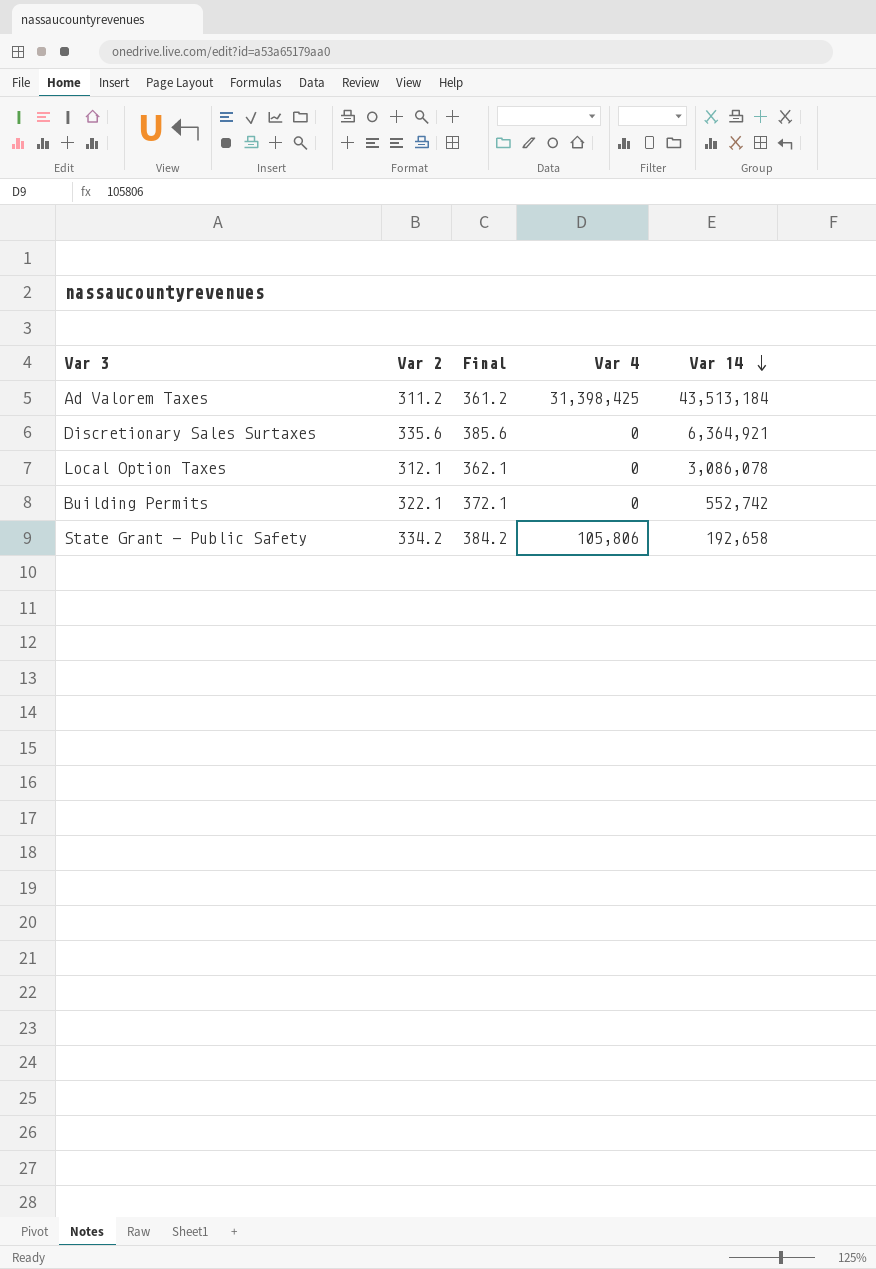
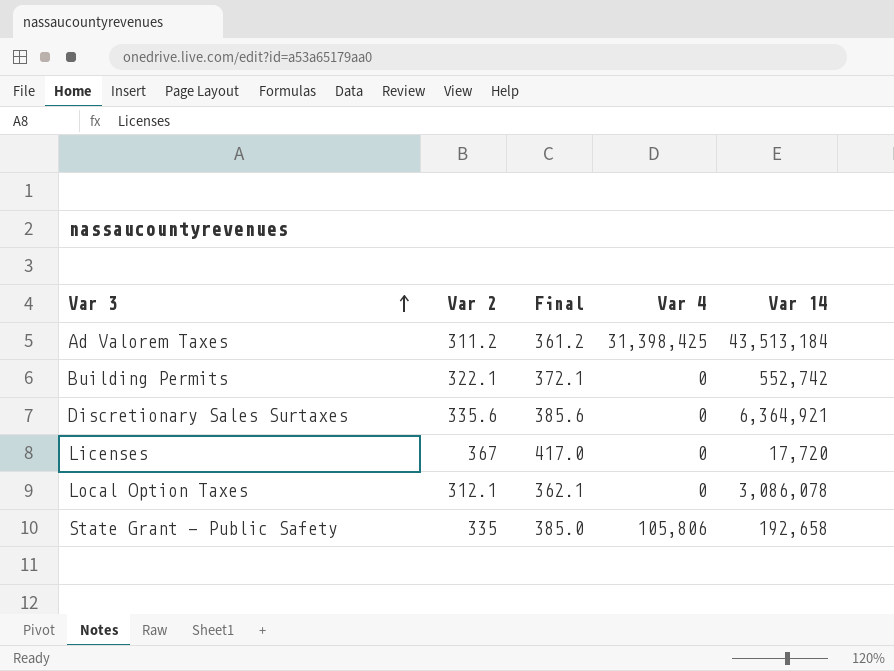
row order: Var 14 descending -> Var 3 ascending
row Licenses: none -> 367 | 417.0 | 0 | 17,720
State Grant - Public Safety | Var 2: 334.2 -> 335
State Grant - Public Safety | Final: 384.2 -> 385.0

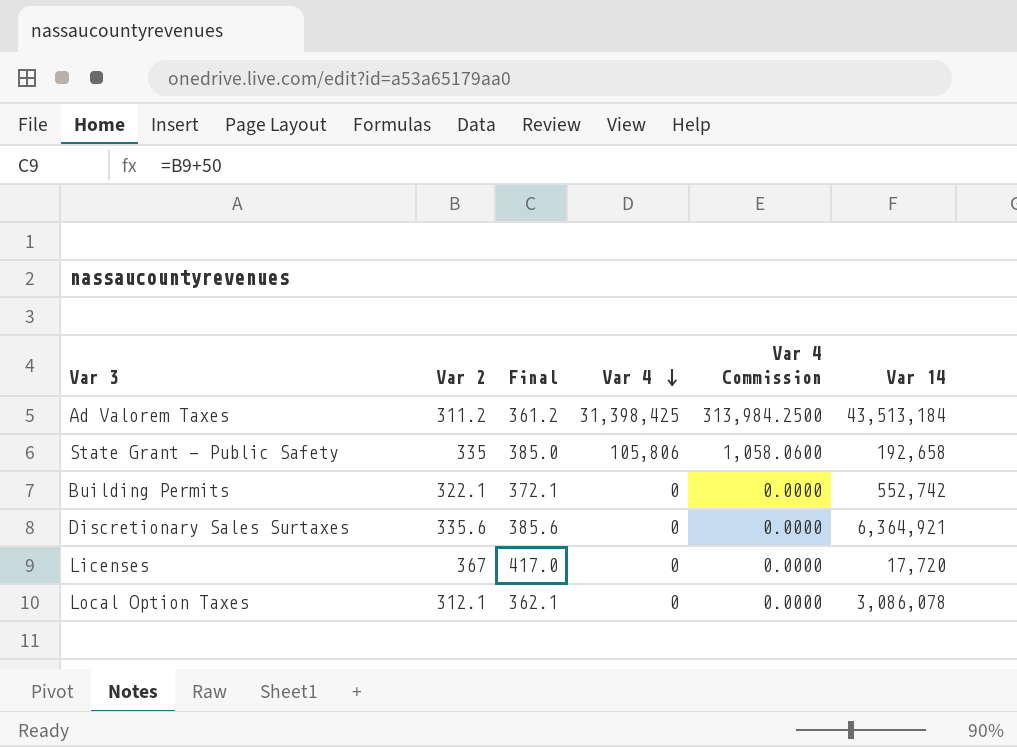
row order: Var 3 ascending -> Var 4 descending
column Var 4 Commission | formula: none -> [Var 4] * 0.01

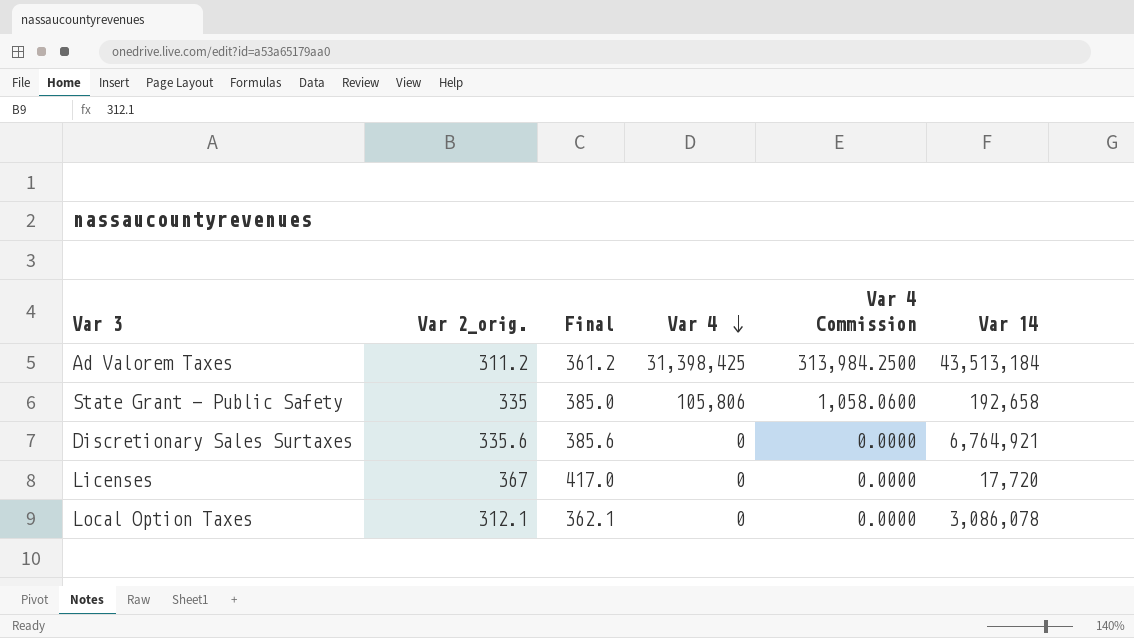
column name: Var 2 -> Var 2_orig.
row Building Permits: 322.1 | 372.1 | 0 | 0.0000 | 552,742 -> none
Discretionary Sales Surtaxes | Var 14: 6,364,921 -> 6,764,921

